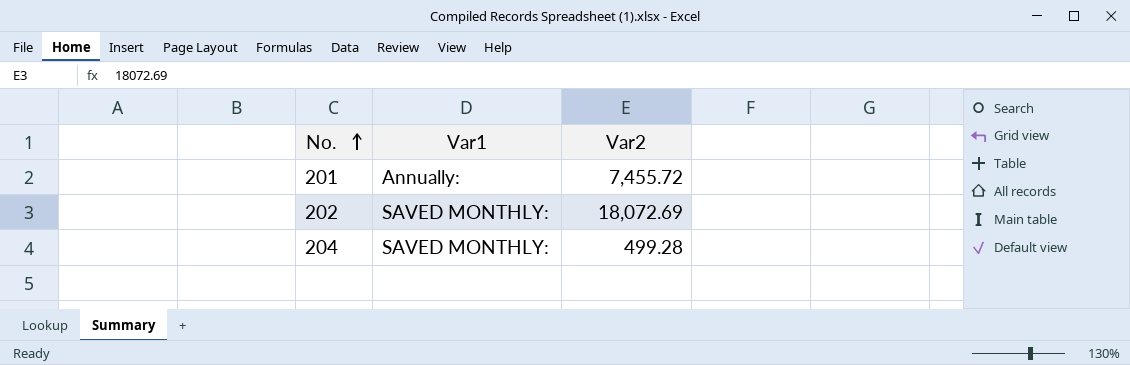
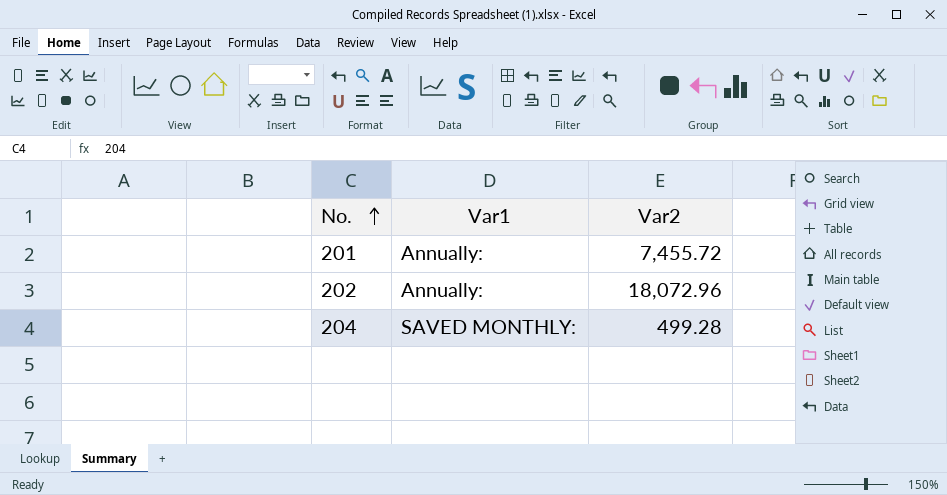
202 | Var1: SAVED MONTHLY: -> Annually:
202 | Var2: 18,072.69 -> 18,072.96

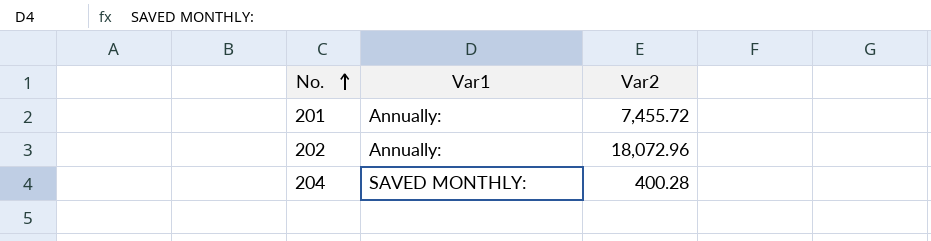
204 | Var2: 499.28 -> 400.28

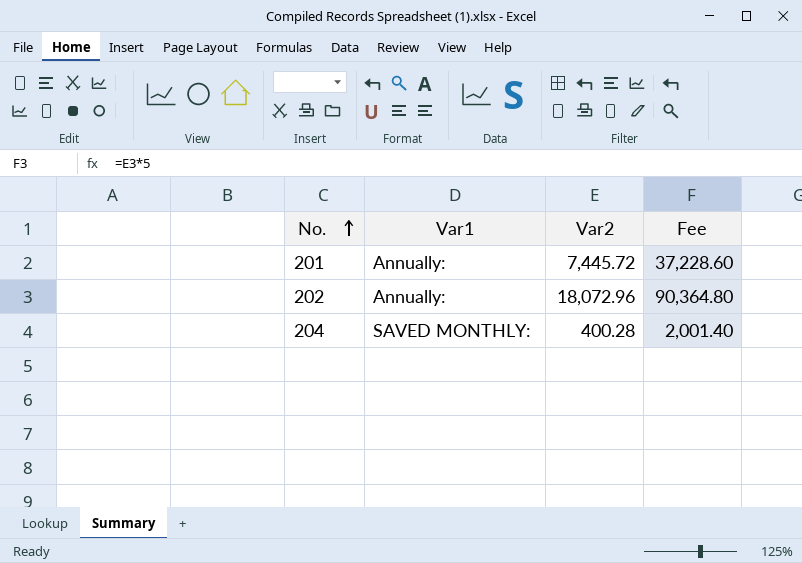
column Fee | formula: none -> [Var2] * 5
201 | Var2: 7,455.72 -> 7,445.72

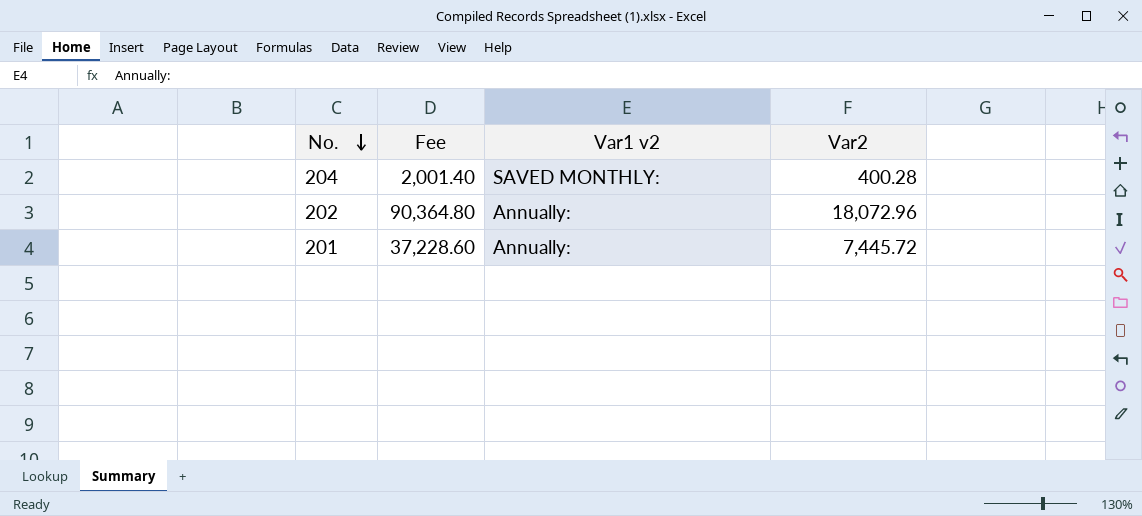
row order: No. ascending -> No. descending
column Fee | position: 4 -> 2
column name: Var1 -> Var1 v2

